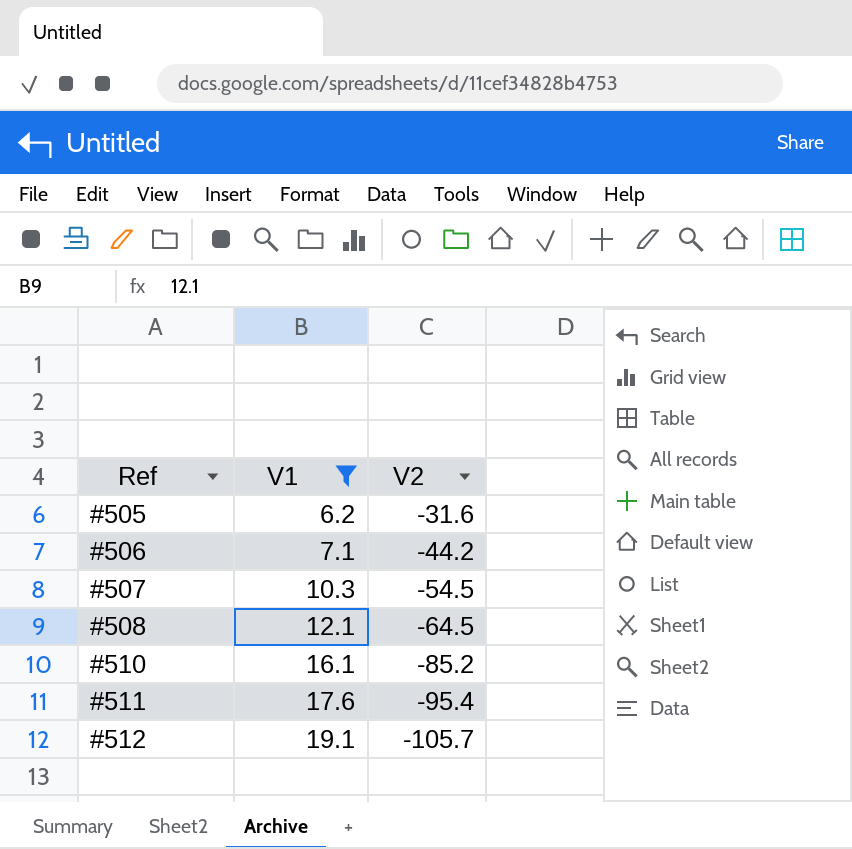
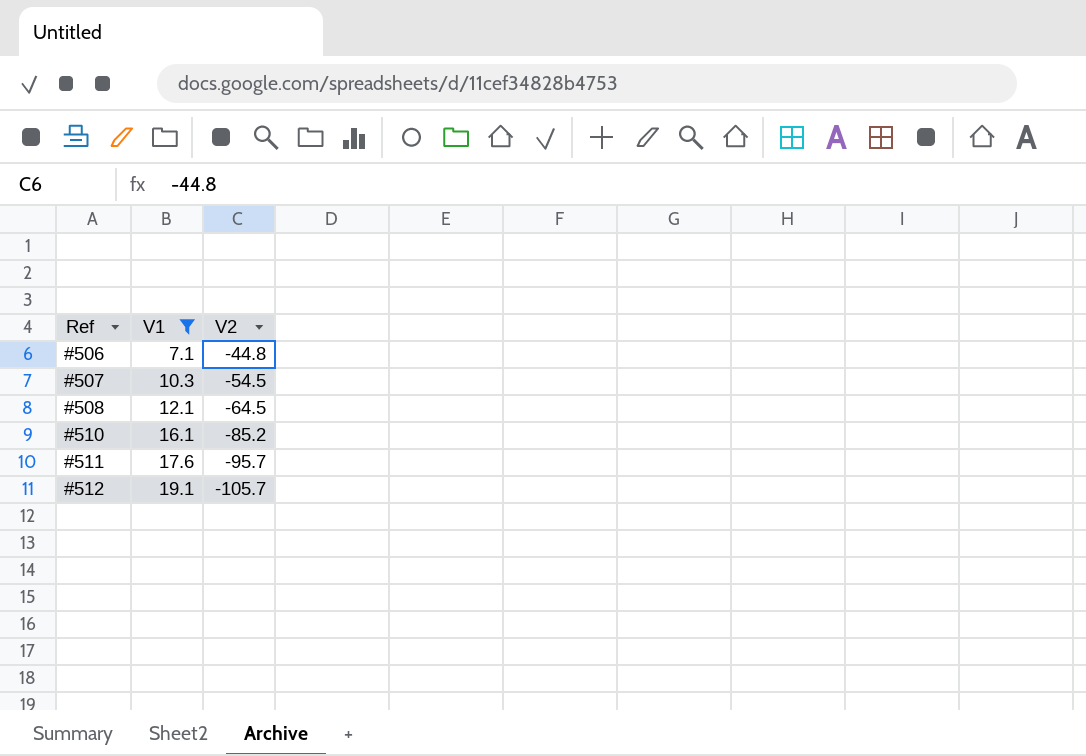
row #505: 6.2 | -31.6 -> none
#506 | V2: -44.2 -> -44.8
#511 | V2: -95.4 -> -95.7

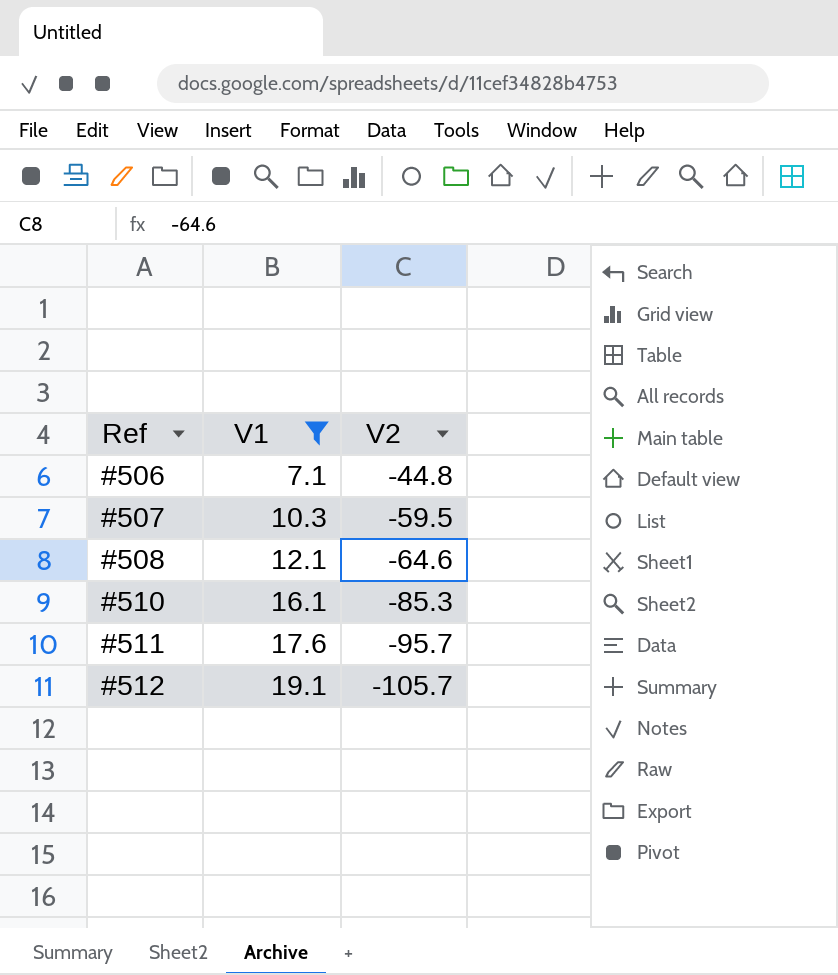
#507 | V2: -54.5 -> -59.5
#508 | V2: -64.5 -> -64.6
#510 | V2: -85.2 -> -85.3

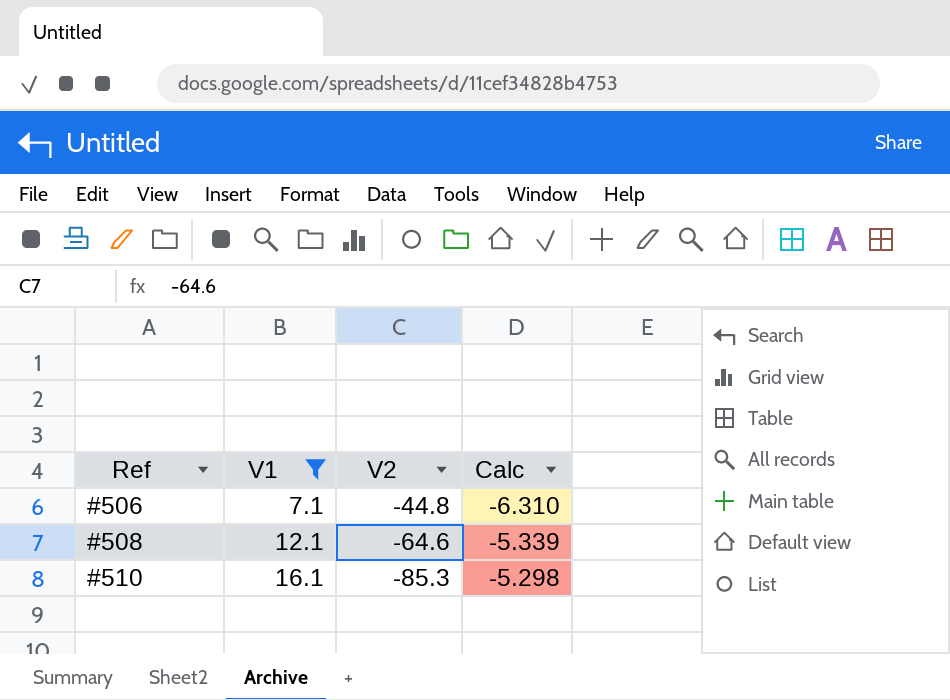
column Calc | formula: none -> [V2] / [V1]
row #507: 10.3 | -59.5 -> none
row #511: 17.6 | -95.7 -> none
row #512: 19.1 | -105.7 -> none

